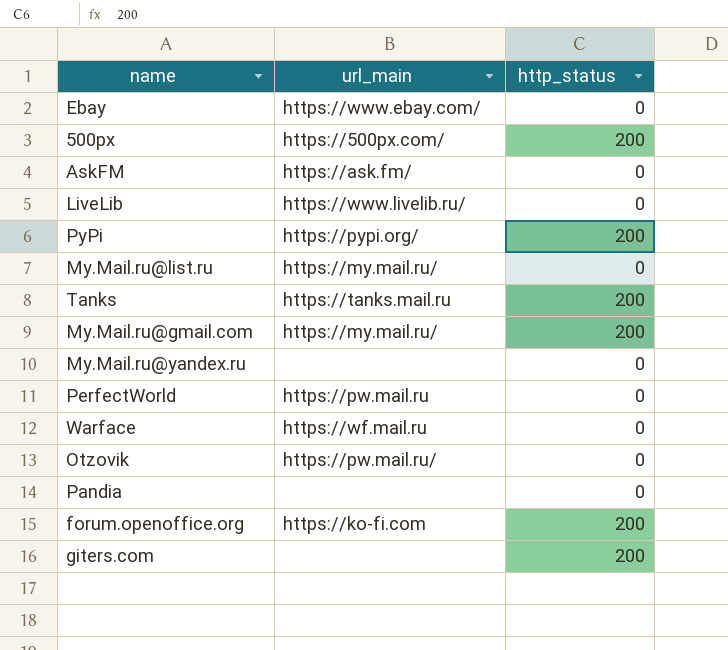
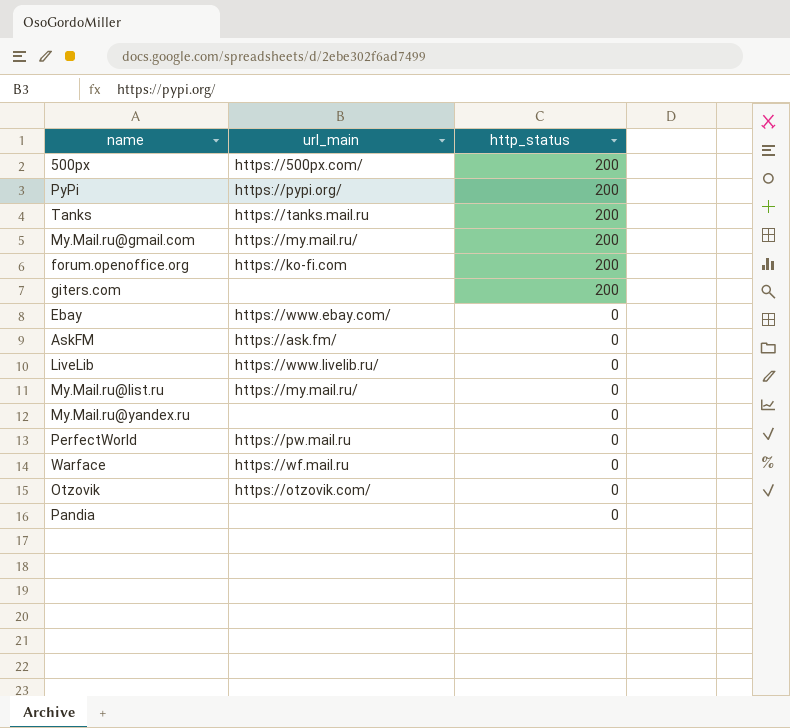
row order: none -> http_status descending
Otzovik | url_main: https://pw.mail.ru/ -> https://otzovik.com/

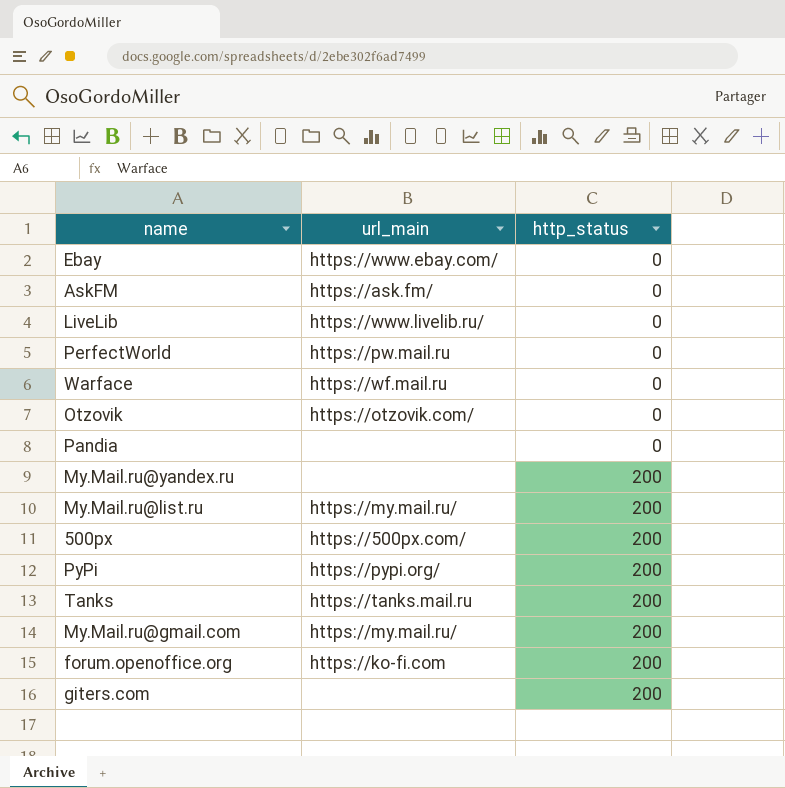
row order: http_status descending -> http_status ascending
My.Mail.ru@yandex.ru | http_status: 0 -> 200
My.Mail.ru@list.ru | http_status: 0 -> 200

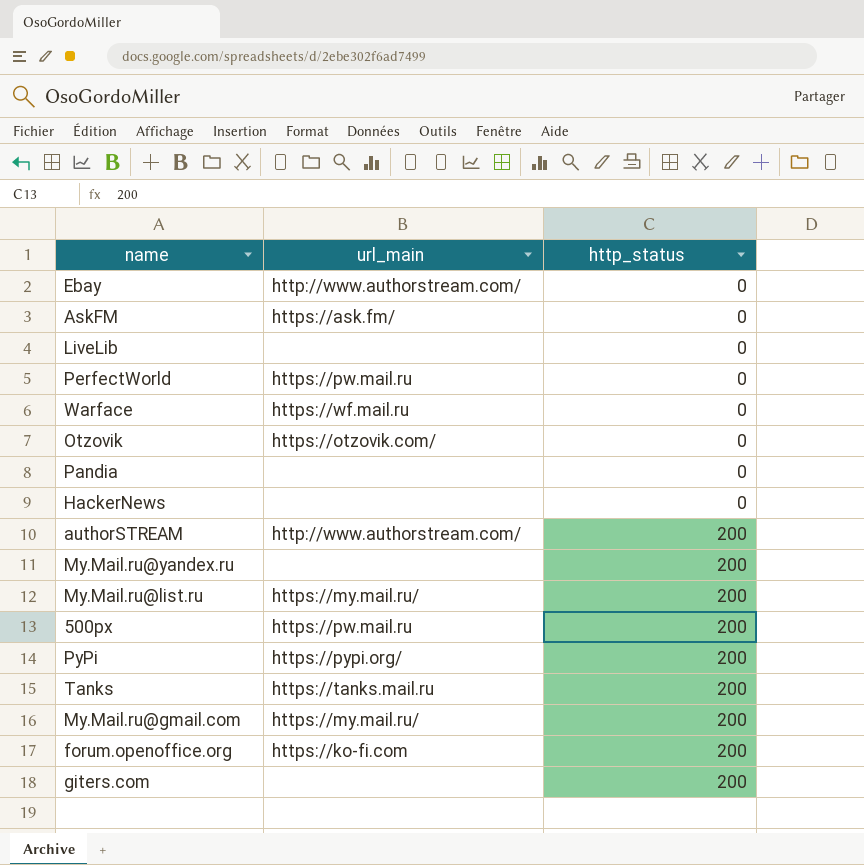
Ebay | url_main: https://www.ebay.com/ -> http://www.authorstream.com/
LiveLib | url_main: https://www.livelib.ru/ -> none
row HackerNews: none -> none | 0
row authorSTREAM: none -> http://www.authorstream.com/ | 200
500px | url_main: https://500px.com/ -> https://pw.mail.ru

